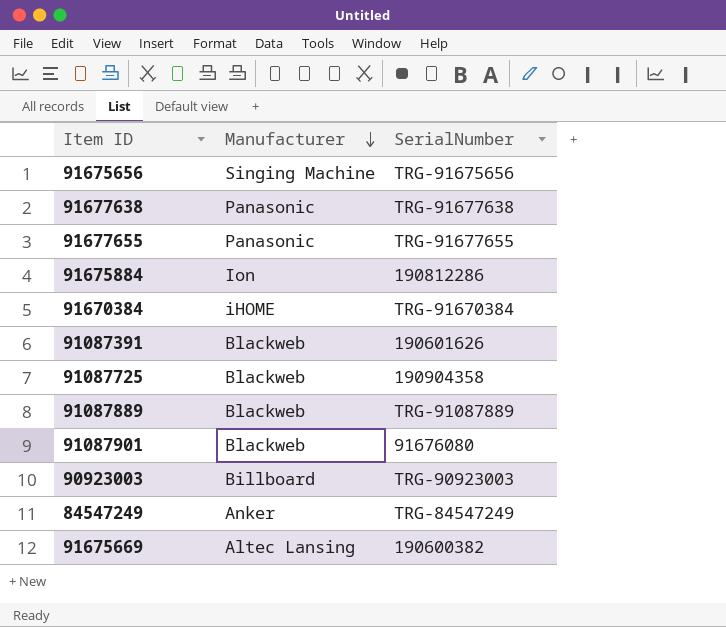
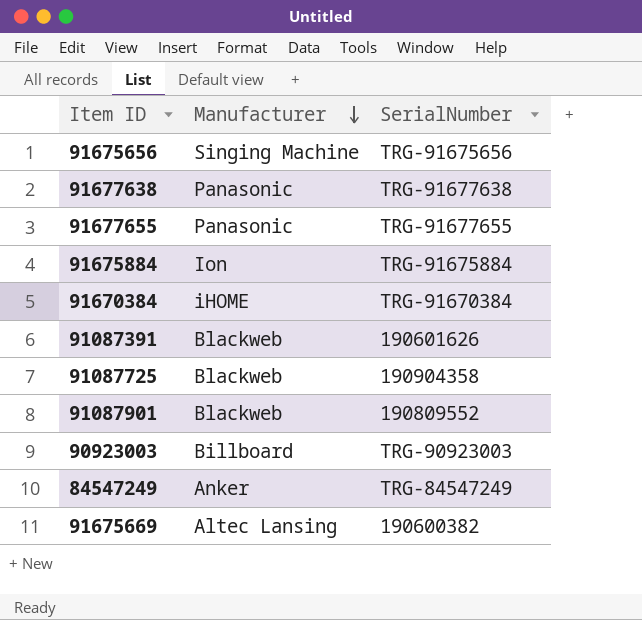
row 91087889: Blackweb | TRG-91087889 -> none
91675884 | SerialNumber: 190812286 -> TRG-91675884
91087901 | SerialNumber: 91676080 -> 190809552

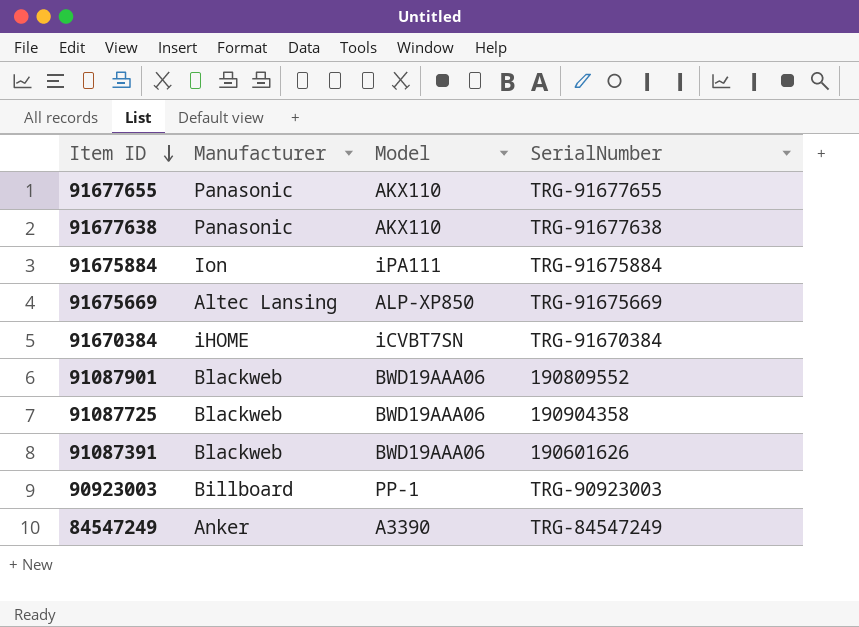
row order: Manufacturer descending -> Item ID descending
column Model | position: none -> 3
row 91675656: Singing Machine | TRG-91675656 -> none
91675669 | SerialNumber: 190600382 -> TRG-91675669

